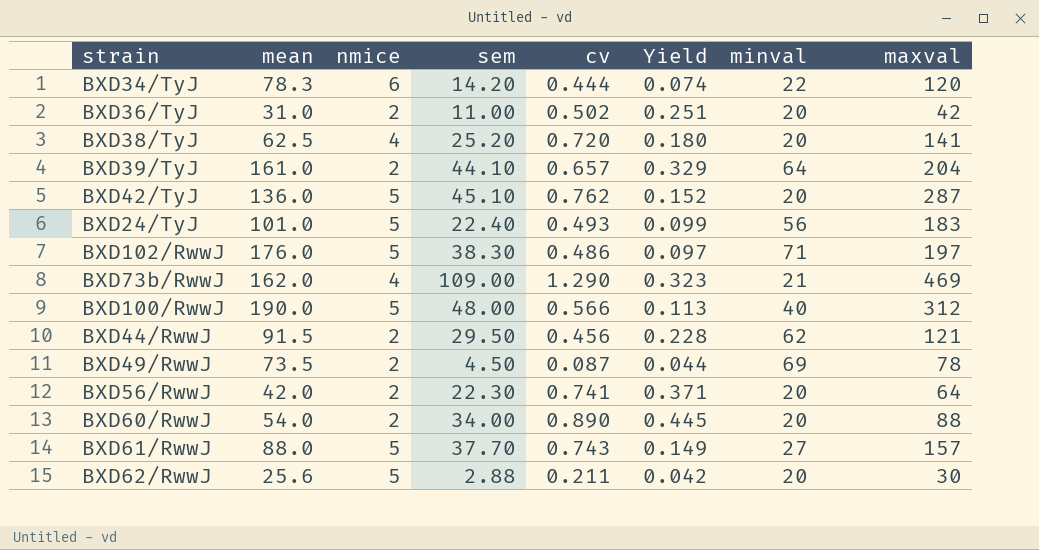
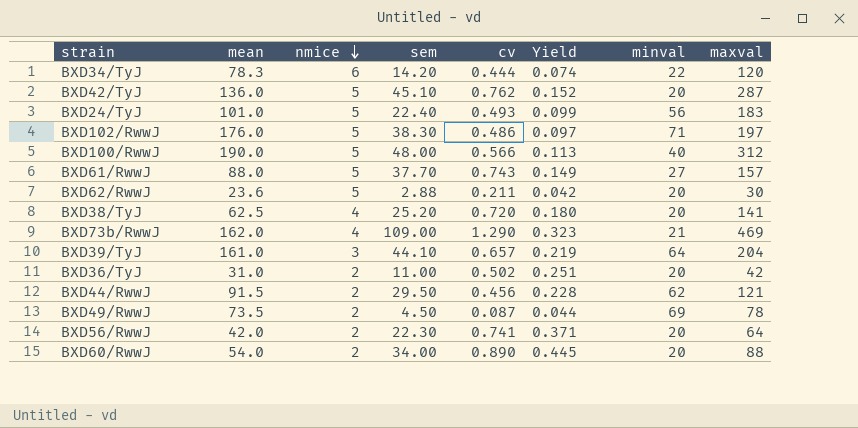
row order: none -> nmice descending
BXD62/RwwJ | mean: 25.6 -> 23.6
BXD39/TyJ | nmice: 2 -> 3
BXD39/TyJ | Yield: 0.329 -> 0.219

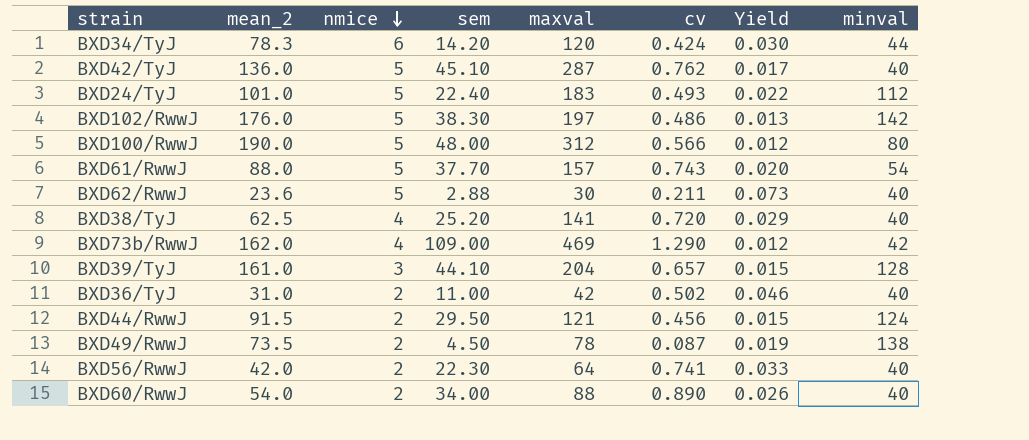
column name: mean -> mean_2
column maxval | position: 8 -> 5
column Yield | formula: [cv] / [nmice] -> [cv] / [sem]
BXD34/TyJ | cv: 0.444 -> 0.424
BXD34/TyJ | minval: 22 -> 44
BXD42/TyJ | minval: 20 -> 40
BXD24/TyJ | minval: 56 -> 112
BXD102/RwwJ | minval: 71 -> 142
BXD100/RwwJ | minval: 40 -> 80
BXD61/RwwJ | minval: 27 -> 54
BXD62/RwwJ | minval: 20 -> 40
BXD38/TyJ | minval: 20 -> 40
BXD73b/RwwJ | minval: 21 -> 42
BXD39/TyJ | minval: 64 -> 128
BXD36/TyJ | minval: 20 -> 40
BXD44/RwwJ | minval: 62 -> 124
BXD49/RwwJ | minval: 69 -> 138
BXD56/RwwJ | minval: 20 -> 40
BXD60/RwwJ | minval: 20 -> 40

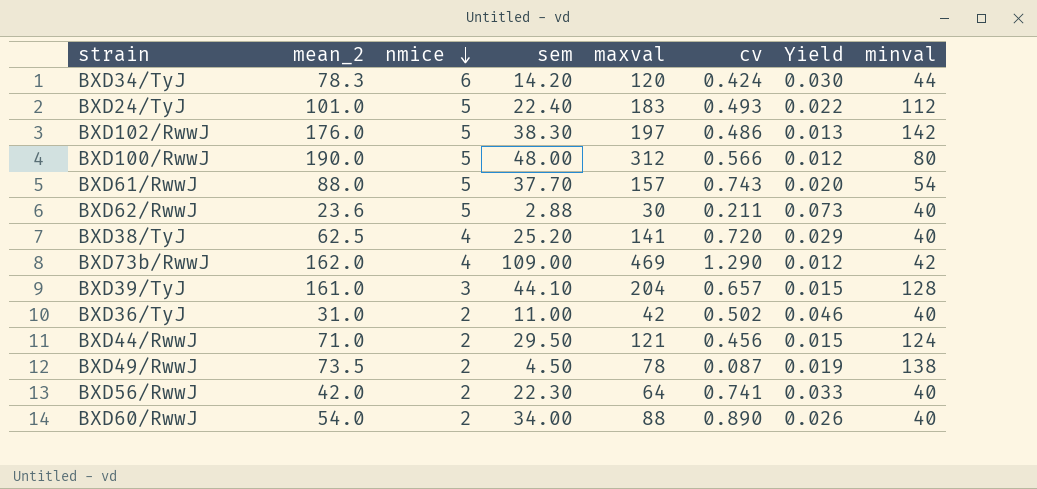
row BXD42/TyJ: 136.0 | 5 | 45.10 | 287 | 0.762 | 0.017 | 40 -> none
BXD44/RwwJ | mean_2: 91.5 -> 71.0

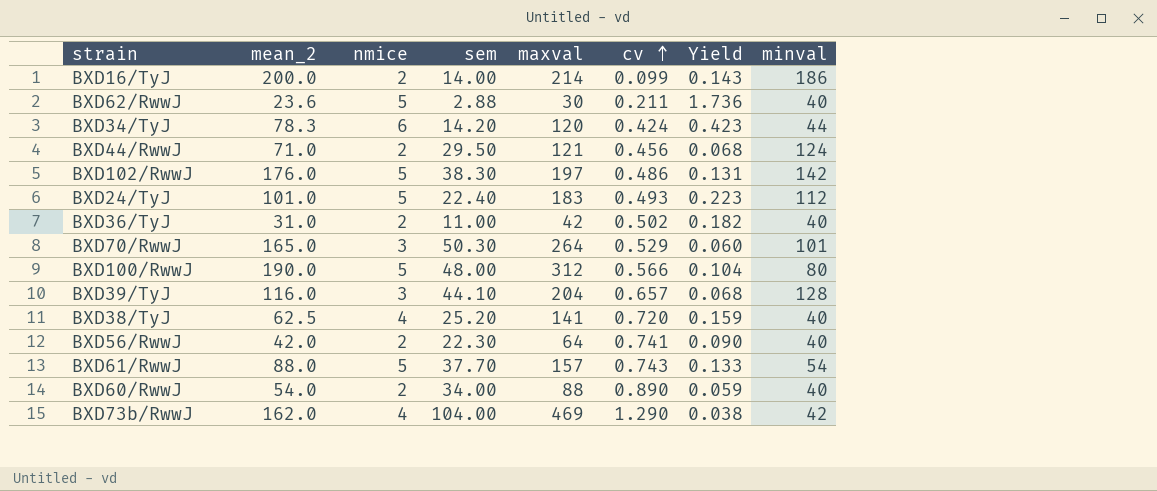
row order: nmice descending -> cv ascending
column Yield | formula: [cv] / [sem] -> [nmice] / [sem]
row BXD49/RwwJ: 73.5 | 2 | 4.50 | 78 | 0.087 | 0.019 | 138 -> none
row BXD16/TyJ: none -> 200.0 | 2 | 14.00 | 214 | 0.099 | 0.143 | 186
row BXD70/RwwJ: none -> 165.0 | 3 | 50.30 | 264 | 0.529 | 0.060 | 101
BXD39/TyJ | mean_2: 161.0 -> 116.0
BXD73b/RwwJ | sem: 109.00 -> 104.00

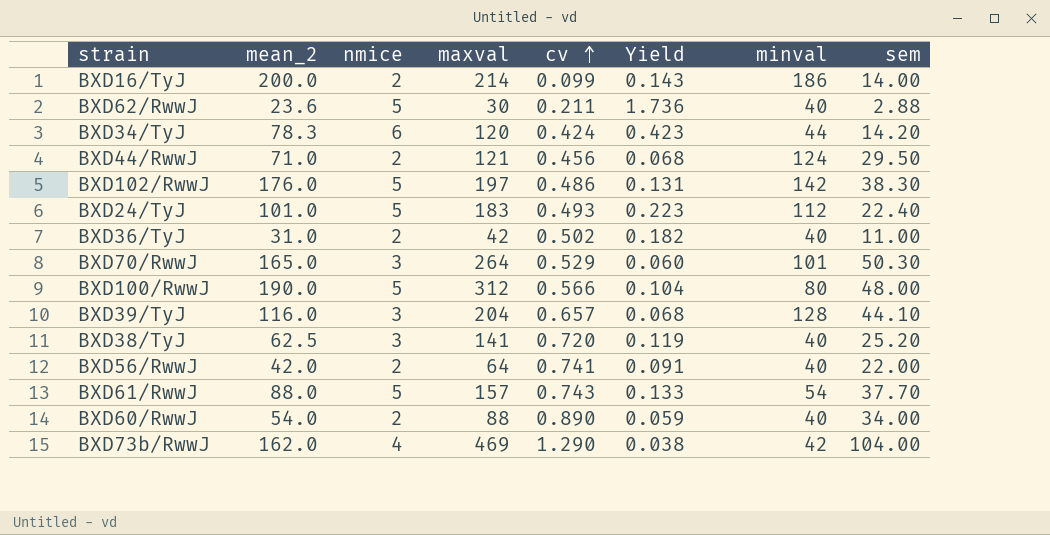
column sem | position: 4 -> 8
BXD38/TyJ | nmice: 4 -> 3
BXD38/TyJ | Yield: 0.159 -> 0.119
BXD56/RwwJ | Yield: 0.090 -> 0.091
BXD56/RwwJ | sem: 22.30 -> 22.00

